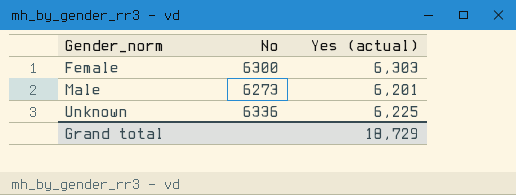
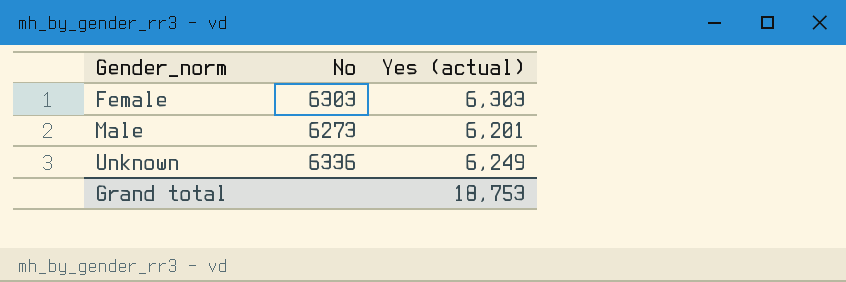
Female | No: 6300 -> 6303
Unknown | Yes (actual): 6,225 -> 6,249
Grand total | Yes (actual): 18,729 -> 18,753

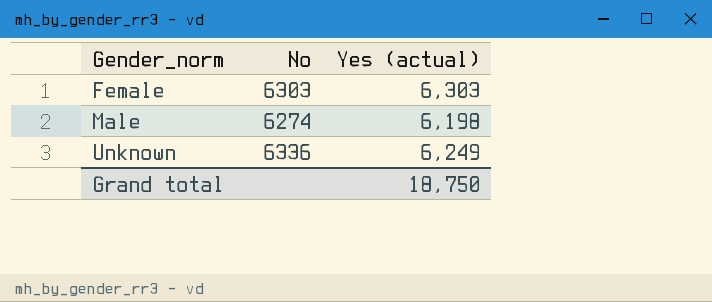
Male | No: 6273 -> 6274
Male | Yes (actual): 6,201 -> 6,198
Grand total | Yes (actual): 18,753 -> 18,750

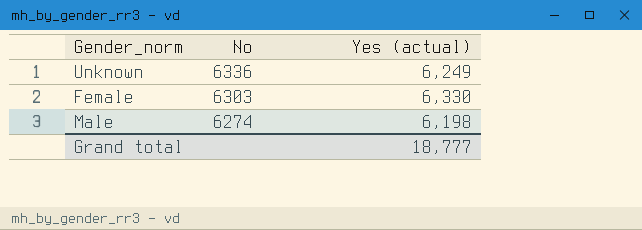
row order: Gender_norm ascending -> No descending
Female | Yes (actual): 6,303 -> 6,330
Grand total | Yes (actual): 18,750 -> 18,777

